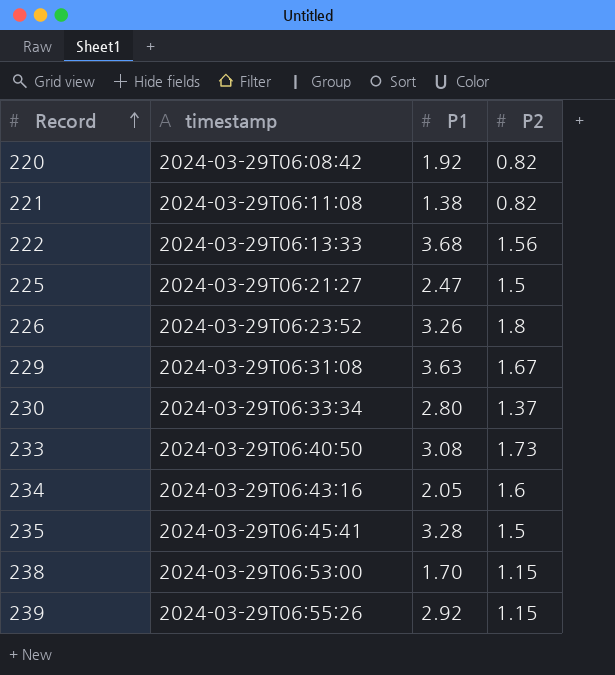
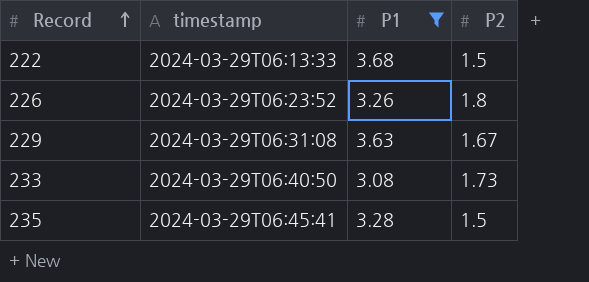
filter: none -> P1 >= 3.08
222 | P2: 1.56 -> 1.5

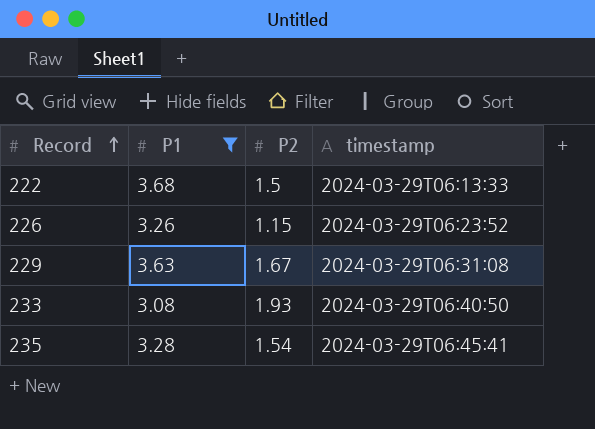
column timestamp | position: 2 -> 4
226 | P2: 1.8 -> 1.15
233 | P2: 1.73 -> 1.93
235 | P2: 1.5 -> 1.54

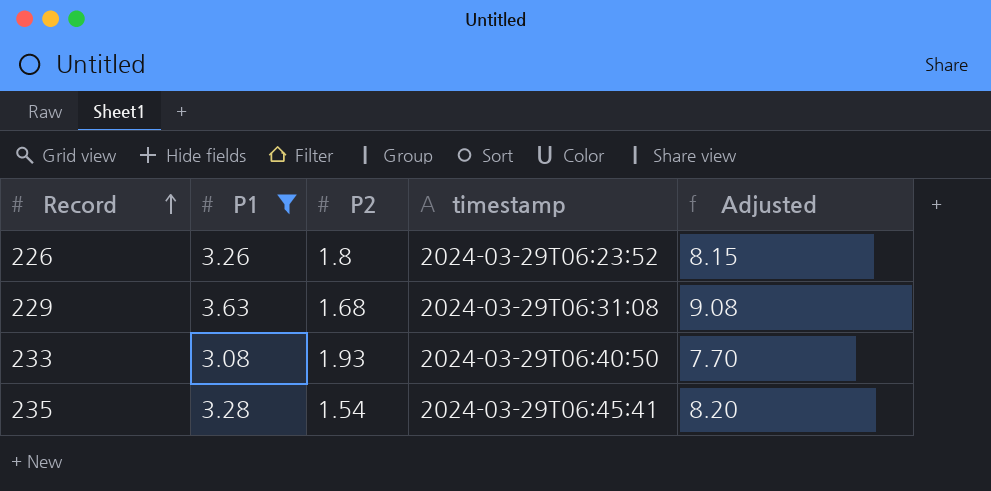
column Adjusted | formula: none -> [P1] * 2.5
row 222: 3.68 | 1.5 | 2024-03-29T06:13:33 -> none
226 | P2: 1.15 -> 1.8
229 | P2: 1.67 -> 1.68

